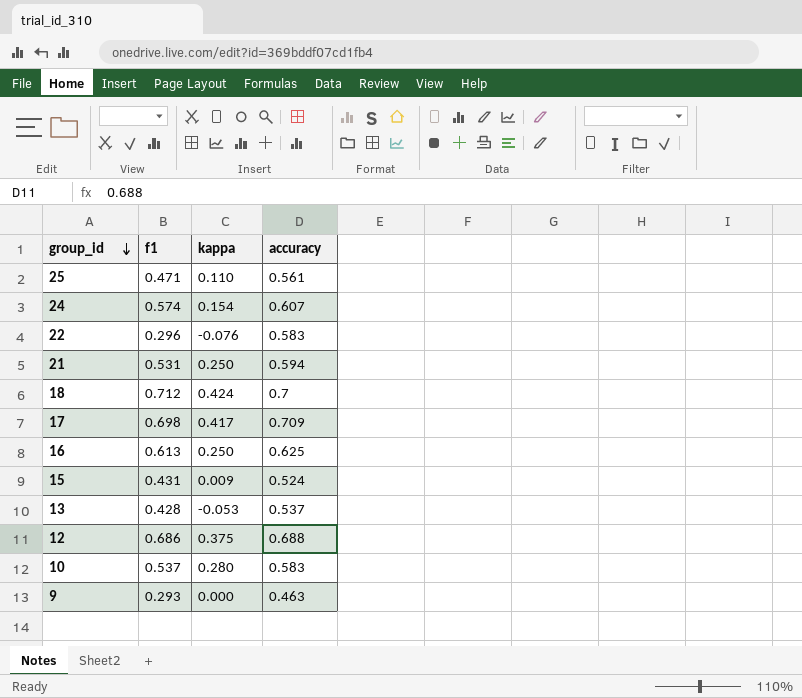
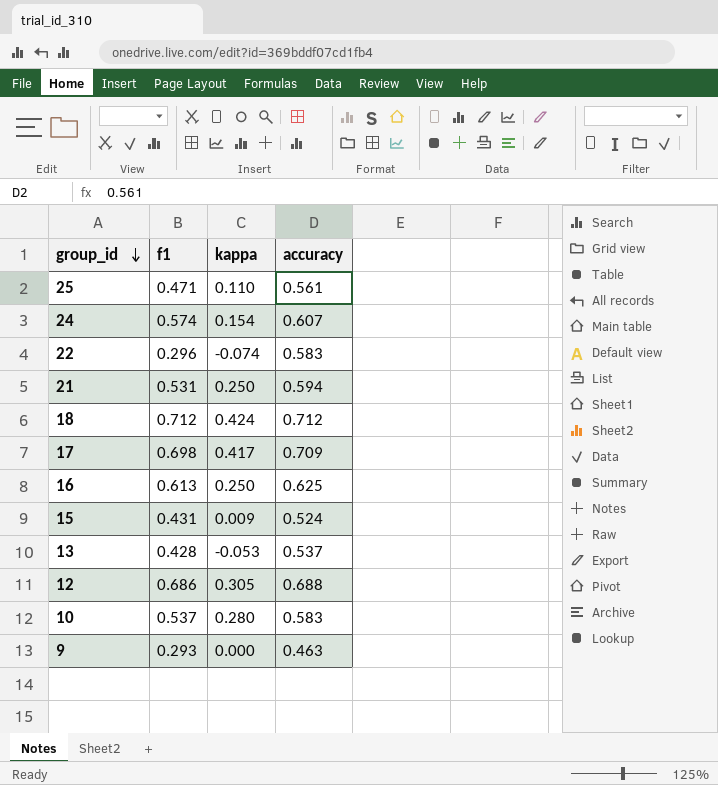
22 | kappa: -0.076 -> -0.074
18 | accuracy: 0.7 -> 0.712
12 | kappa: 0.375 -> 0.305

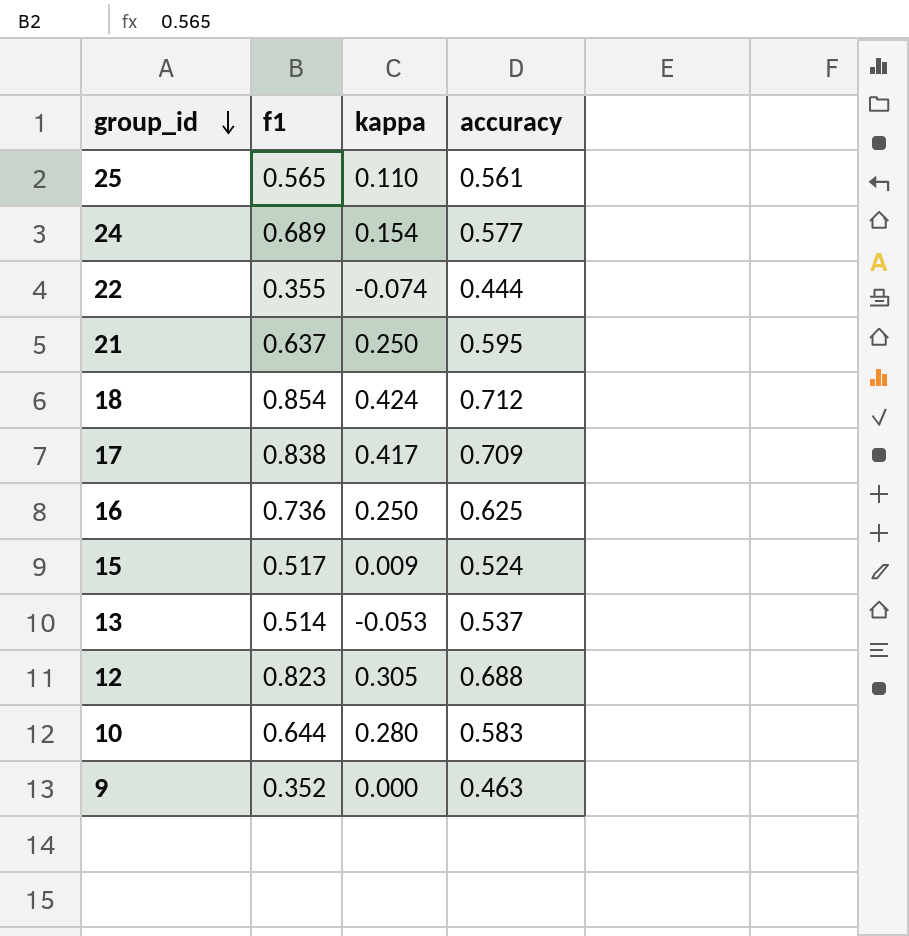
25 | f1: 0.471 -> 0.565
24 | f1: 0.574 -> 0.689
24 | accuracy: 0.607 -> 0.577
22 | f1: 0.296 -> 0.355
22 | accuracy: 0.583 -> 0.444
21 | f1: 0.531 -> 0.637
21 | accuracy: 0.594 -> 0.595
18 | f1: 0.712 -> 0.854
17 | f1: 0.698 -> 0.838
16 | f1: 0.613 -> 0.736
15 | f1: 0.431 -> 0.517
13 | f1: 0.428 -> 0.514
12 | f1: 0.686 -> 0.823
10 | f1: 0.537 -> 0.644
9 | f1: 0.293 -> 0.352

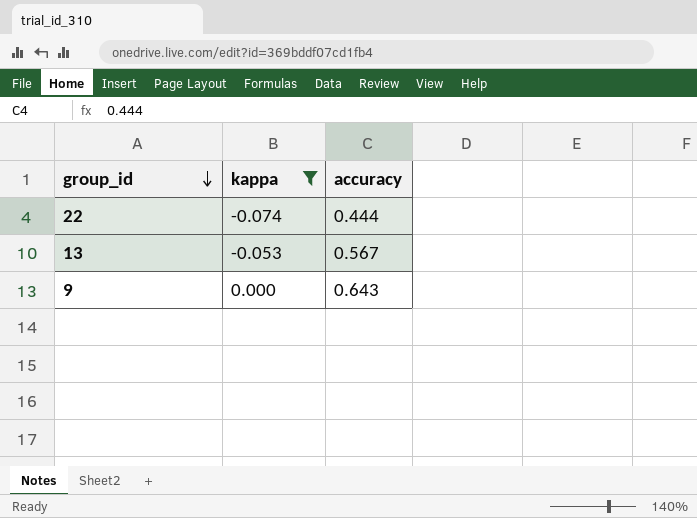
filter: none -> kappa <= 0.000
column f1 | position: 2 -> none
13 | accuracy: 0.537 -> 0.567
9 | accuracy: 0.463 -> 0.643

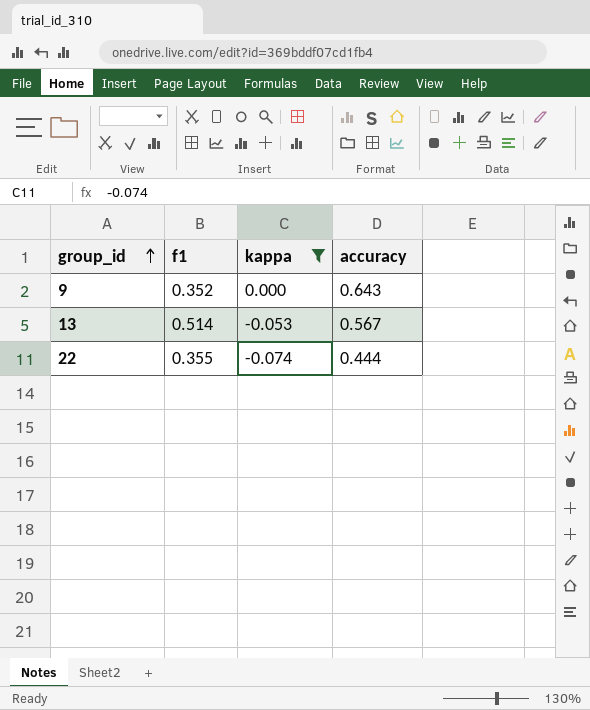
row order: group_id descending -> group_id ascending
column f1 | position: none -> 2

